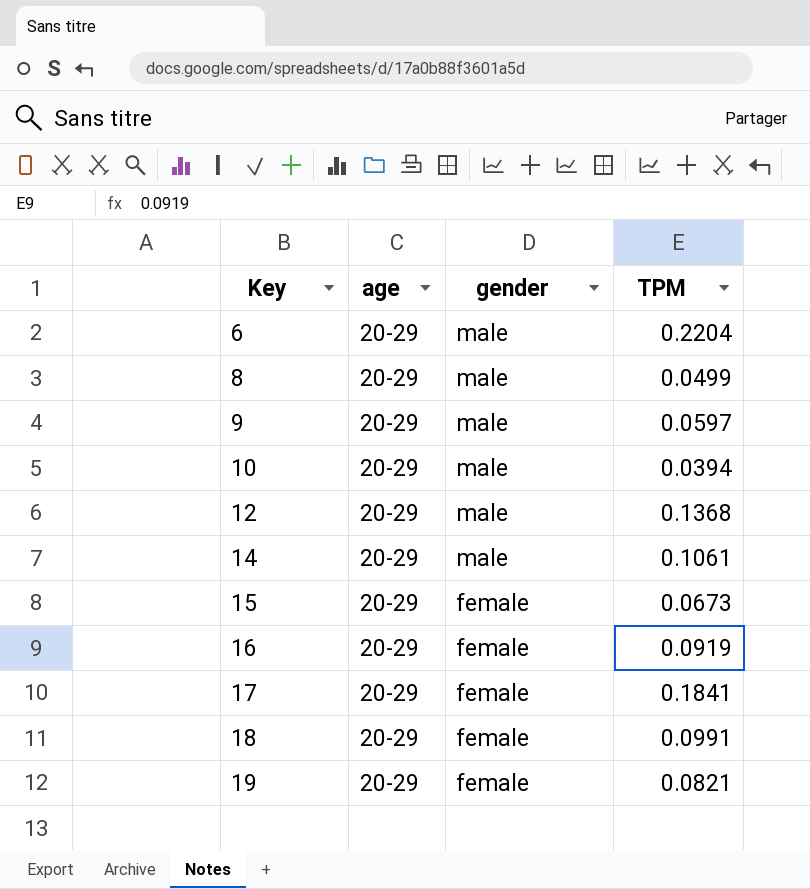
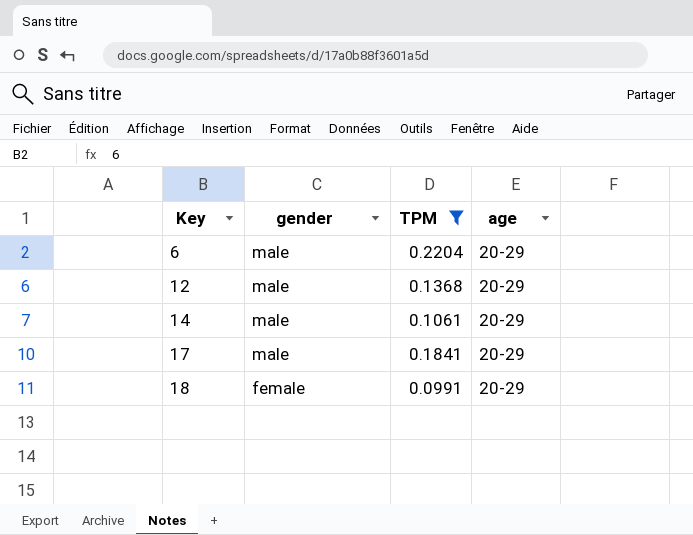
filter: none -> TPM >= 0.0991
column age | position: 2 -> 4
17 | gender: female -> male

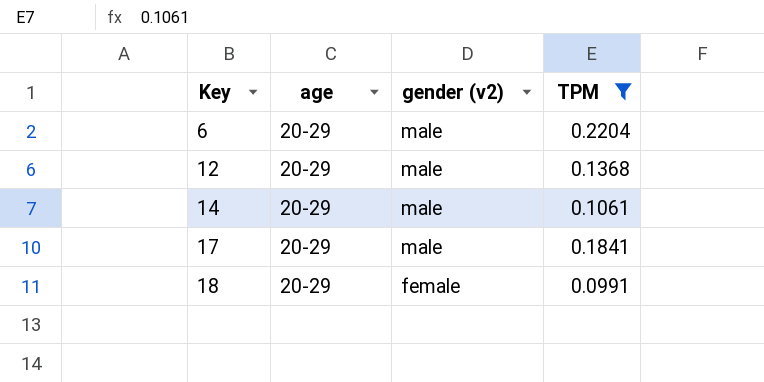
column age | position: 4 -> 2
column name: gender -> gender (v2)

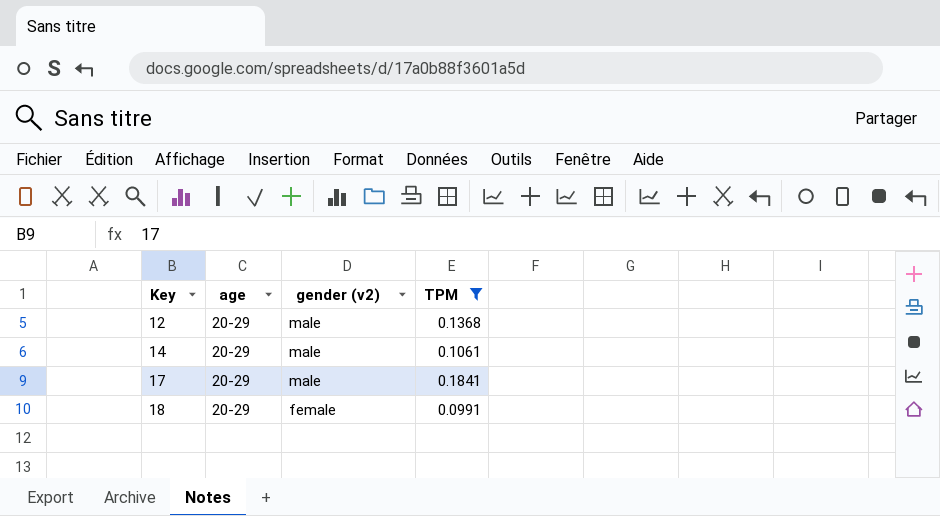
row 6: 20-29 | male | 0.2204 -> none

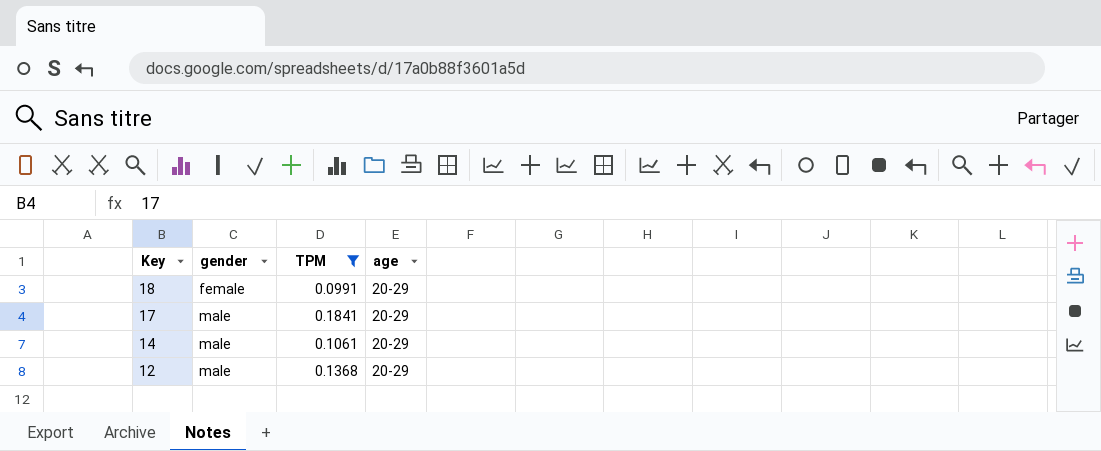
row order: Key ascending -> Key descending
column name: gender (v2) -> gender
column age | position: 2 -> 4

